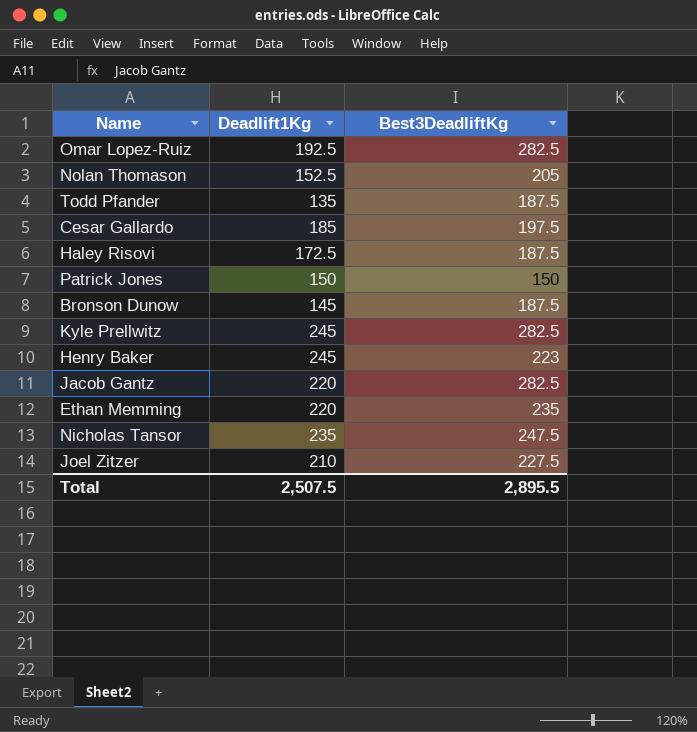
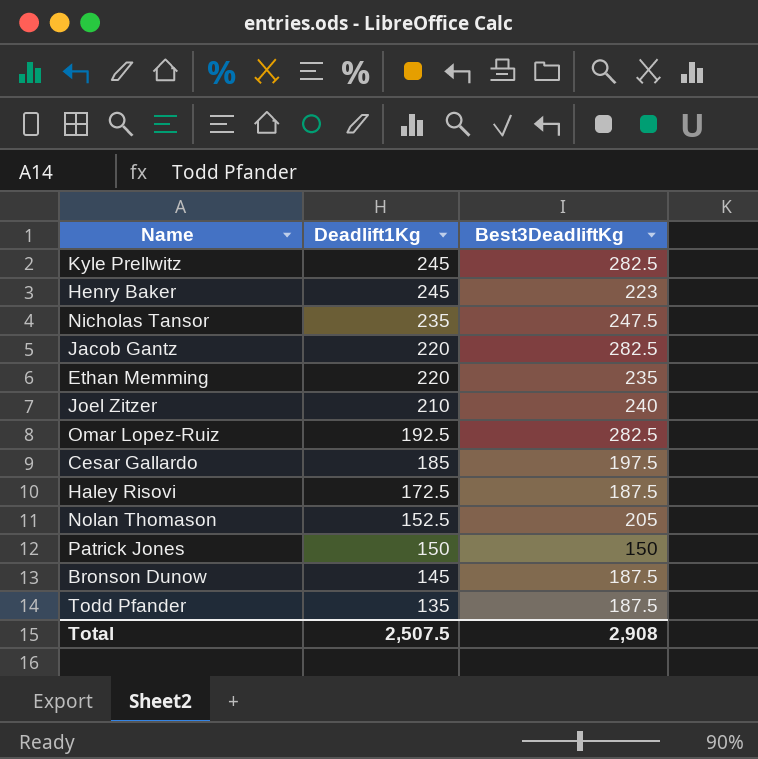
row order: none -> Deadlift1Kg descending
Joel Zitzer | Best3DeadliftKg: 227.5 -> 240
Total | Best3DeadliftKg: 2,895.5 -> 2,908

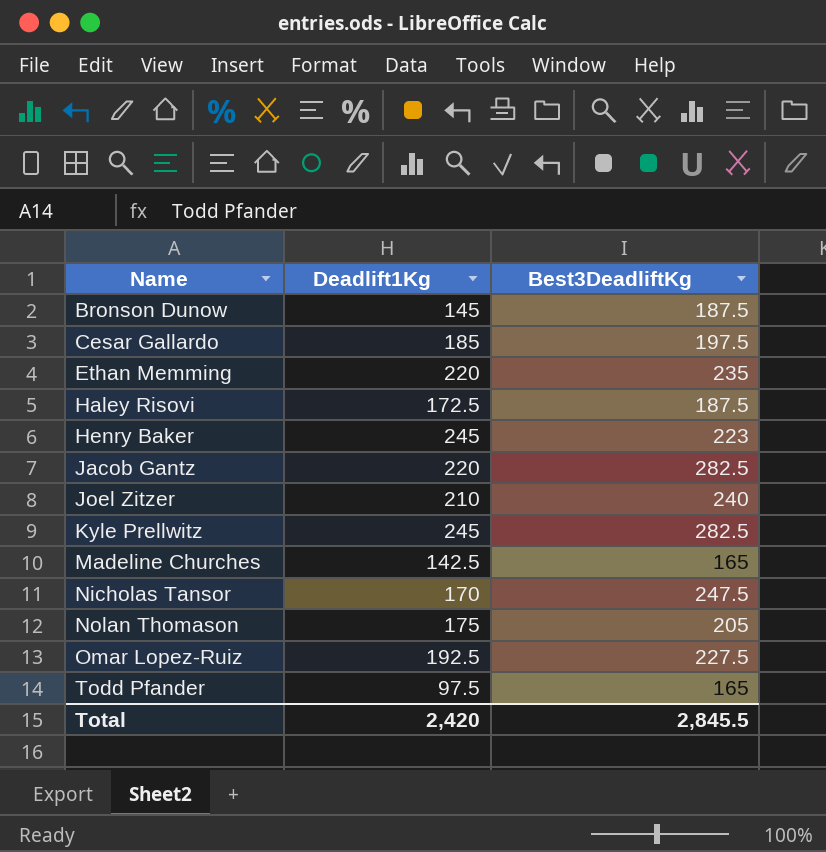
row order: Deadlift1Kg descending -> Name ascending
row Patrick Jones: 150 | 150 -> none
row Madeline Churches: none -> 142.5 | 165
Nicholas Tansor | Deadlift1Kg: 235 -> 170
Nolan Thomason | Deadlift1Kg: 152.5 -> 175
Omar Lopez-Ruiz | Best3DeadliftKg: 282.5 -> 227.5
Todd Pfander | Deadlift1Kg: 135 -> 97.5
Todd Pfander | Best3DeadliftKg: 187.5 -> 165
Total | Deadlift1Kg: 2,507.5 -> 2,420
Total | Best3DeadliftKg: 2,908 -> 2,845.5

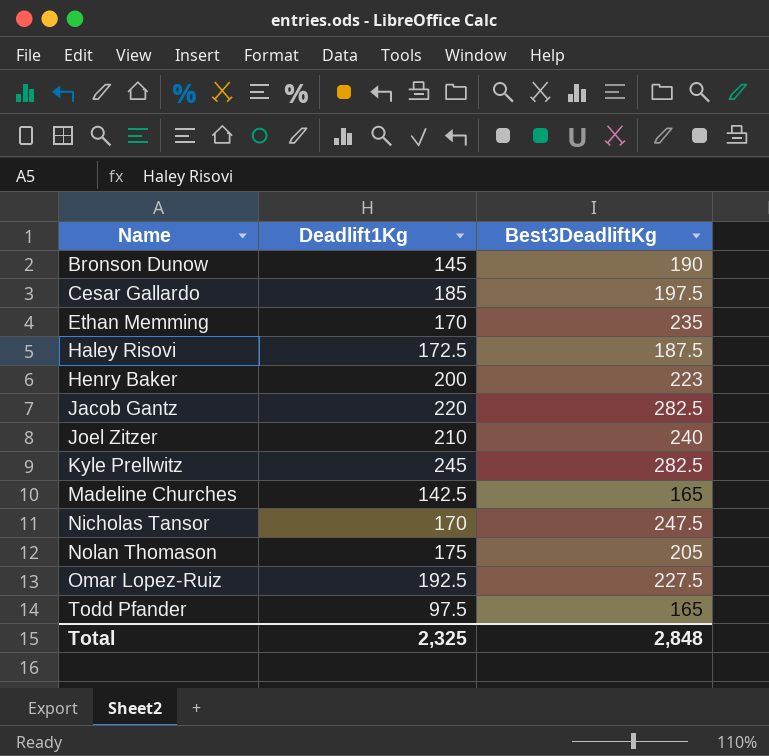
Bronson Dunow | Best3DeadliftKg: 187.5 -> 190
Ethan Memming | Deadlift1Kg: 220 -> 170
Henry Baker | Deadlift1Kg: 245 -> 200
Total | Deadlift1Kg: 2,420 -> 2,325
Total | Best3DeadliftKg: 2,845.5 -> 2,848

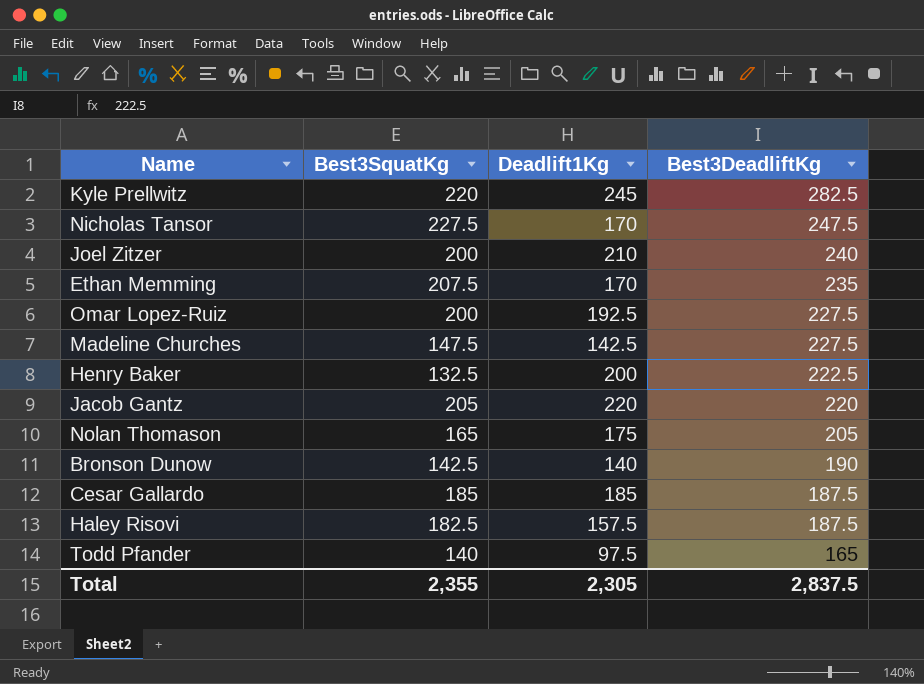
row order: Name ascending -> Best3DeadliftKg descending
column Best3SquatKg | position: none -> 2
Madeline Churches | Best3DeadliftKg: 165 -> 227.5
Henry Baker | Best3DeadliftKg: 223 -> 222.5
Jacob Gantz | Best3DeadliftKg: 282.5 -> 220
Bronson Dunow | Deadlift1Kg: 145 -> 140
Cesar Gallardo | Best3DeadliftKg: 197.5 -> 187.5
Haley Risovi | Deadlift1Kg: 172.5 -> 157.5
Total | Deadlift1Kg: 2,325 -> 2,305
Total | Best3DeadliftKg: 2,848 -> 2,837.5

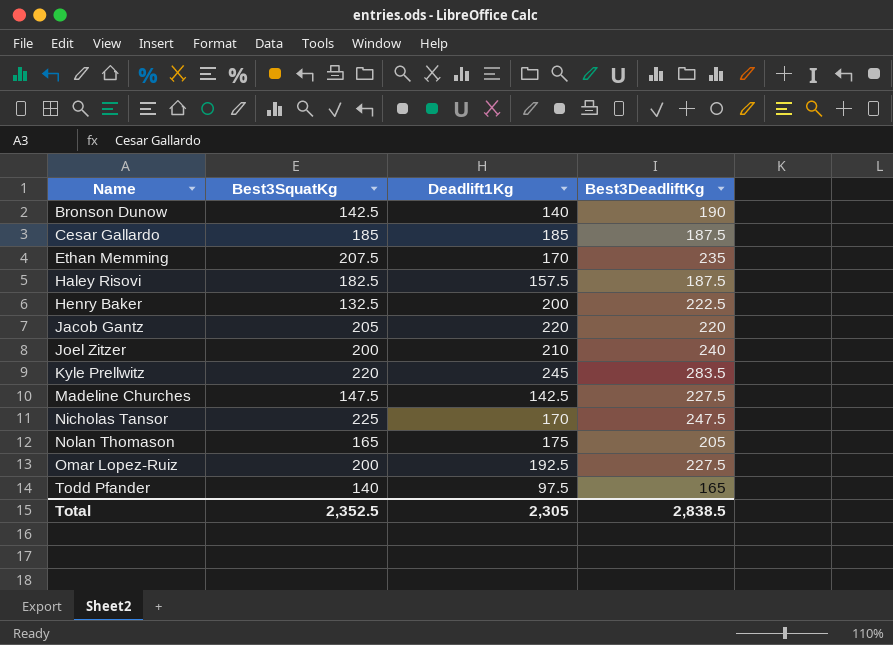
row order: Best3DeadliftKg descending -> Name ascending
Kyle Prellwitz | Best3DeadliftKg: 282.5 -> 283.5
Nicholas Tansor | Best3SquatKg: 227.5 -> 225
Total | Best3SquatKg: 2,355 -> 2,352.5
Total | Best3DeadliftKg: 2,837.5 -> 2,838.5

